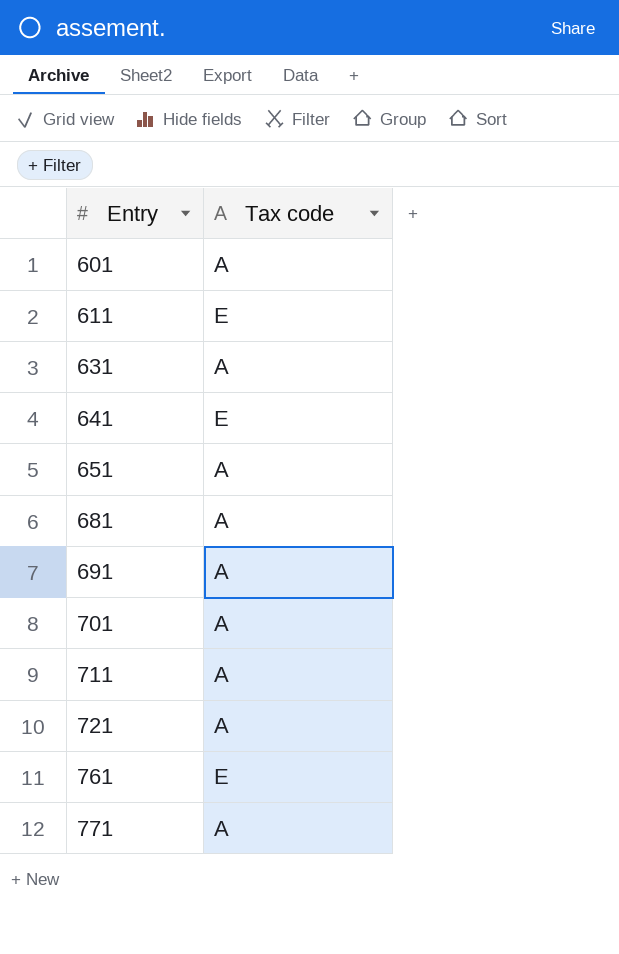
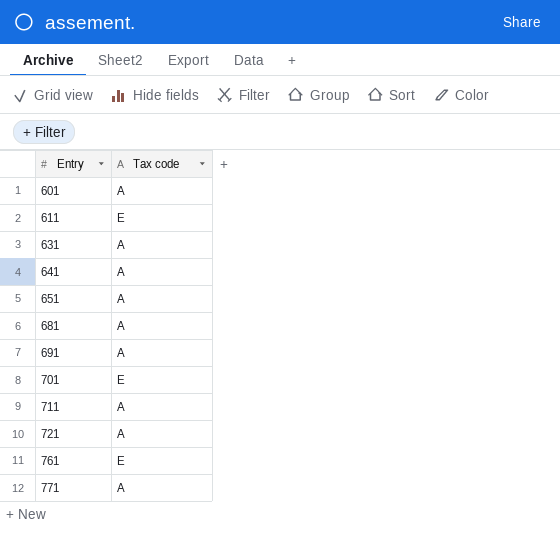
641 | Tax code: E -> A
701 | Tax code: A -> E

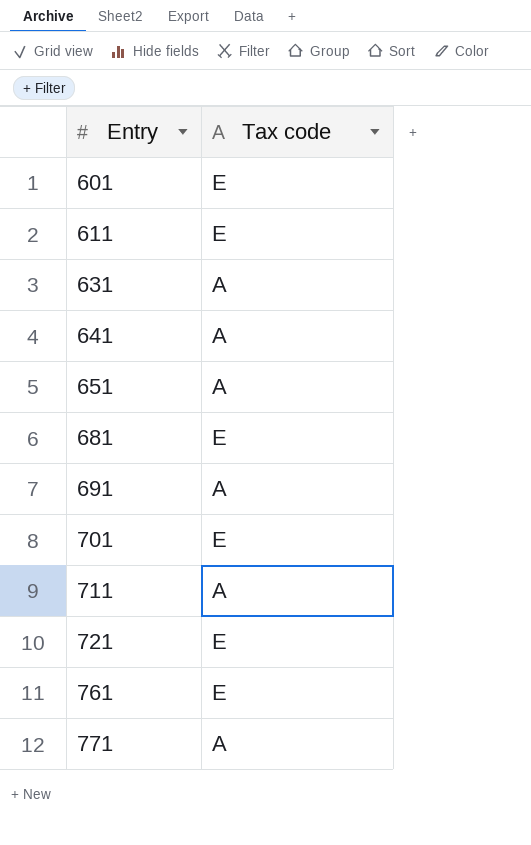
601 | Tax code: A -> E
681 | Tax code: A -> E
721 | Tax code: A -> E

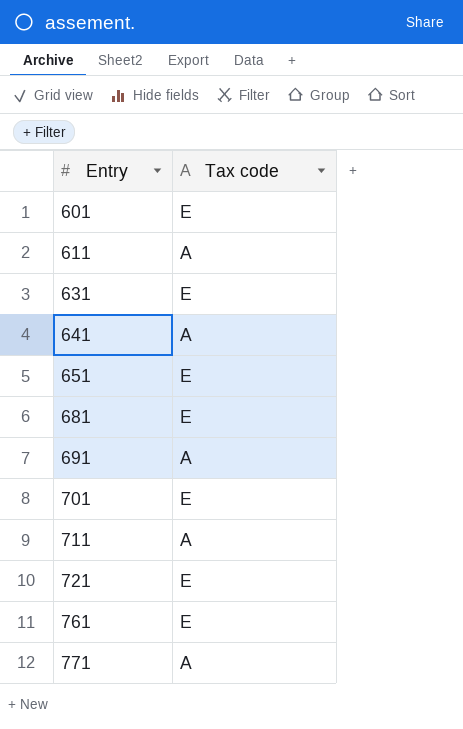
611 | Tax code: E -> A
631 | Tax code: A -> E
651 | Tax code: A -> E

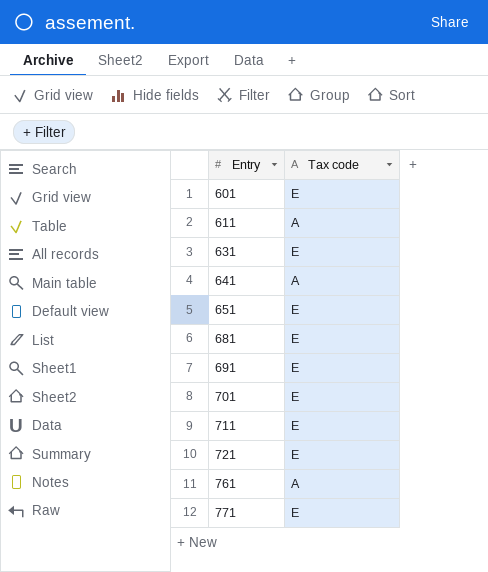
691 | Tax code: A -> E
711 | Tax code: A -> E
761 | Tax code: E -> A
771 | Tax code: A -> E

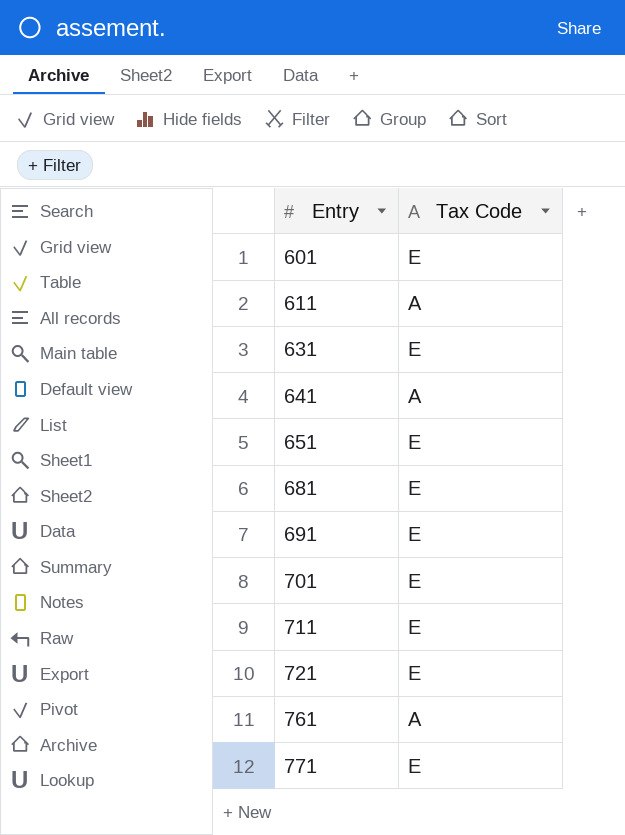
column name: Tax code -> Tax Code

